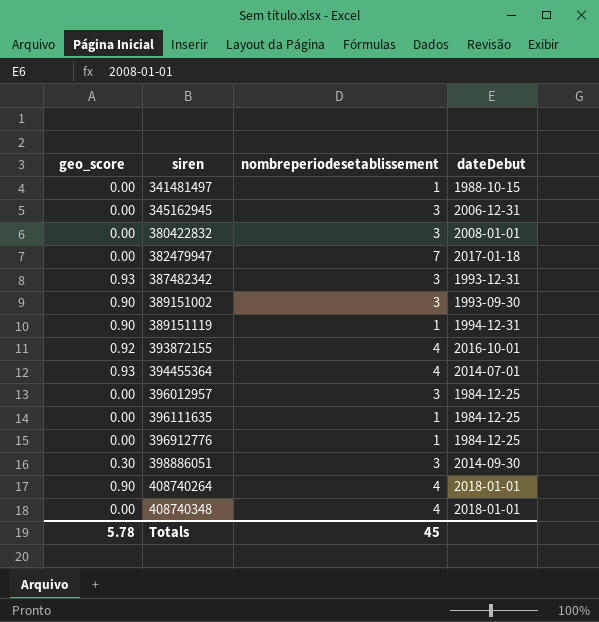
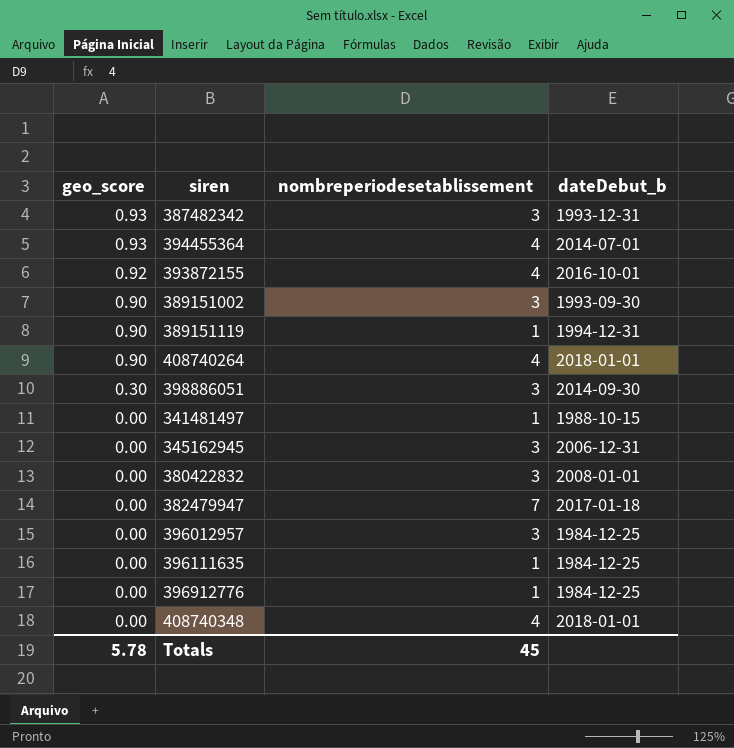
row order: siren ascending -> geo_score descending
column name: dateDebut -> dateDebut_b

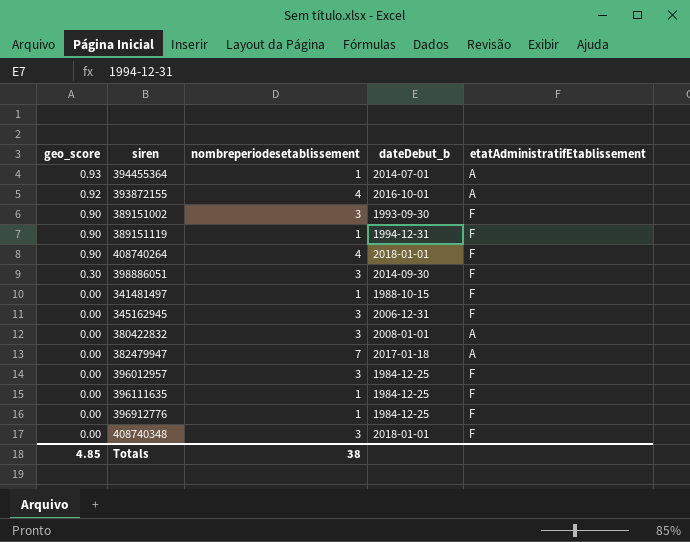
column etatAdministratifEtablissement | position: none -> 5
row 387482342: 0.93 | 3 | 1993-12-31 -> none
394455364 | nombreperiodesetablissement: 4 -> 1
408740348 | nombreperiodesetablissement: 4 -> 3
Totals | geo_score: 5.78 -> 4.85
Totals | nombreperiodesetablissement: 45 -> 38

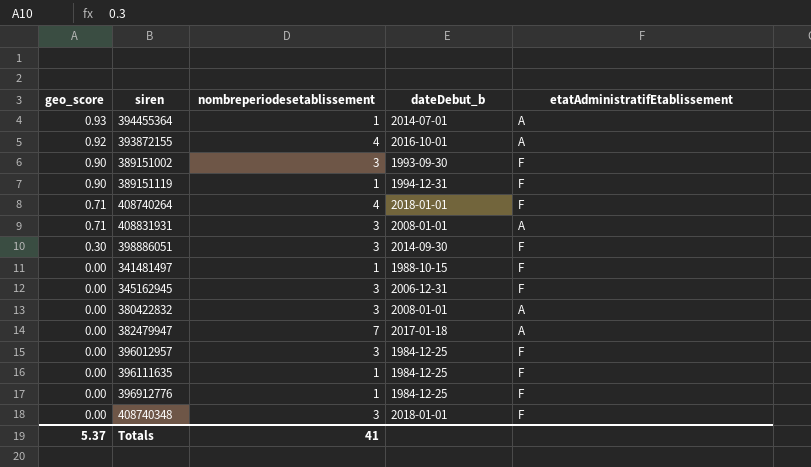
408740264 | geo_score: 0.90 -> 0.71
row 408831931: none -> 0.71 | 3 | 2008-01-01 | A
Totals | geo_score: 4.85 -> 5.37
Totals | nombreperiodesetablissement: 38 -> 41

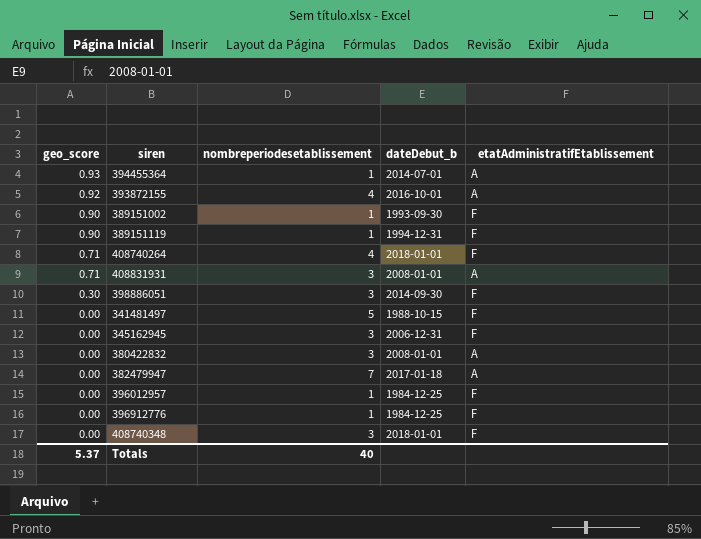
row 396111635: 0.00 | 1 | 1984-12-25 | F -> none
389151002 | nombreperiodesetablissement: 3 -> 1
341481497 | nombreperiodesetablissement: 1 -> 5
396012957 | nombreperiodesetablissement: 3 -> 1
Totals | nombreperiodesetablissement: 41 -> 40

